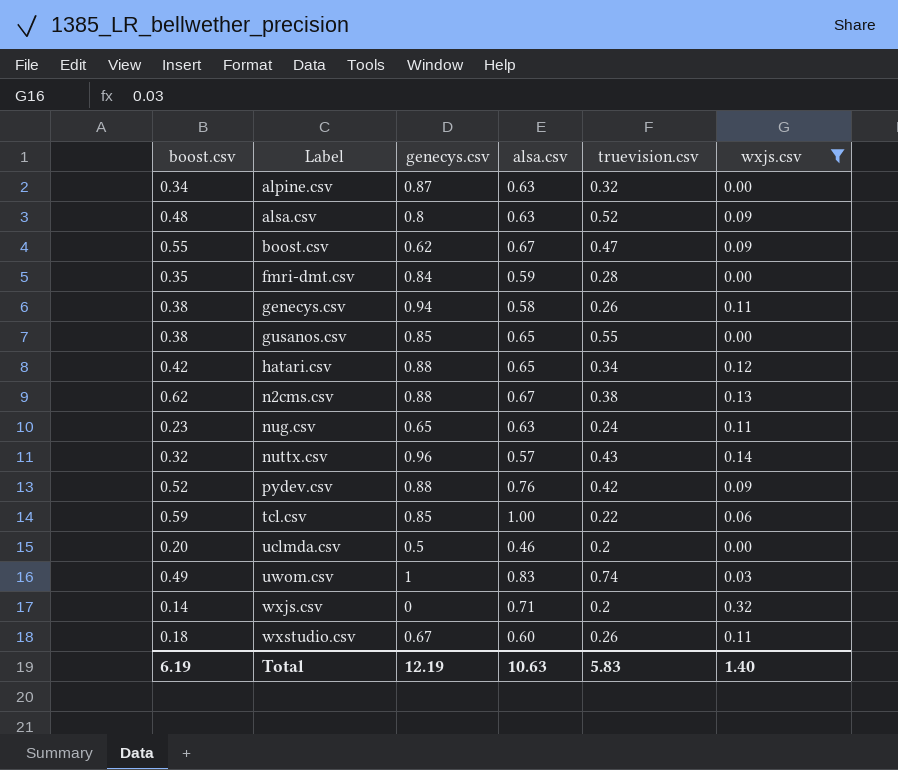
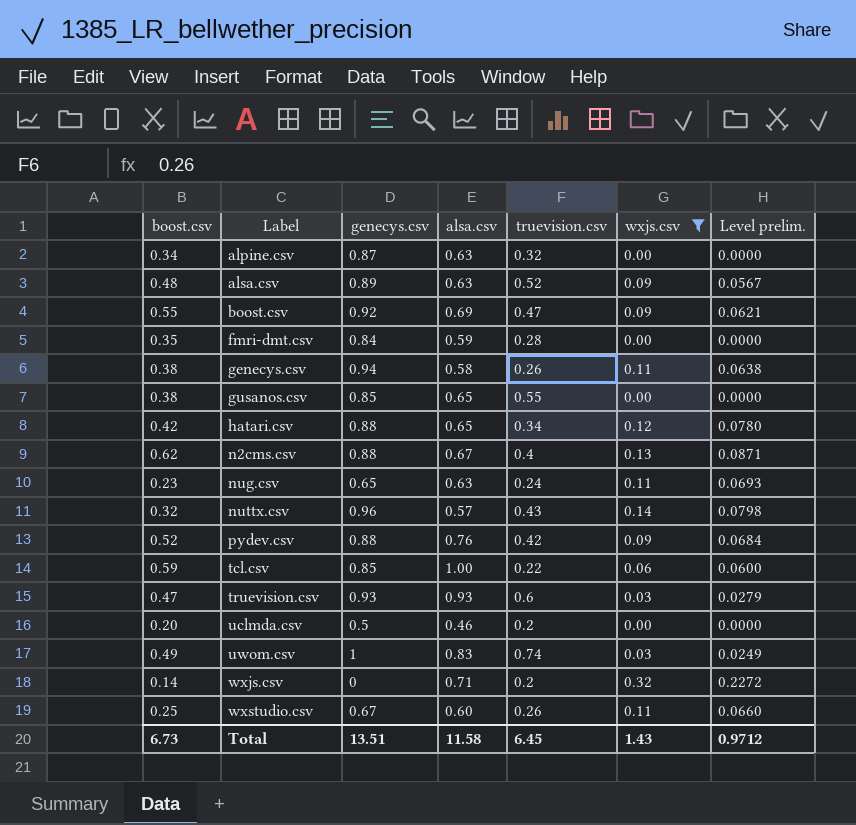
column Level prelim. | formula: none -> [alsa.csv] * [wxjs.csv]
alsa.csv | genecys.csv: 0.8 -> 0.89
boost.csv | genecys.csv: 0.62 -> 0.92
boost.csv | alsa.csv: 0.67 -> 0.69
n2cms.csv | truevision.csv: 0.38 -> 0.4
row truevision.csv: none -> 0.47 | 0.93 | 0.93 | 0.6 | 0.03 | 0.0279
wxstudio.csv | boost.csv: 0.18 -> 0.25
Total | boost.csv: 6.19 -> 6.73
Total | genecys.csv: 12.19 -> 13.51
Total | alsa.csv: 10.63 -> 11.58
Total | truevision.csv: 5.83 -> 6.45
Total | wxjs.csv: 1.40 -> 1.43

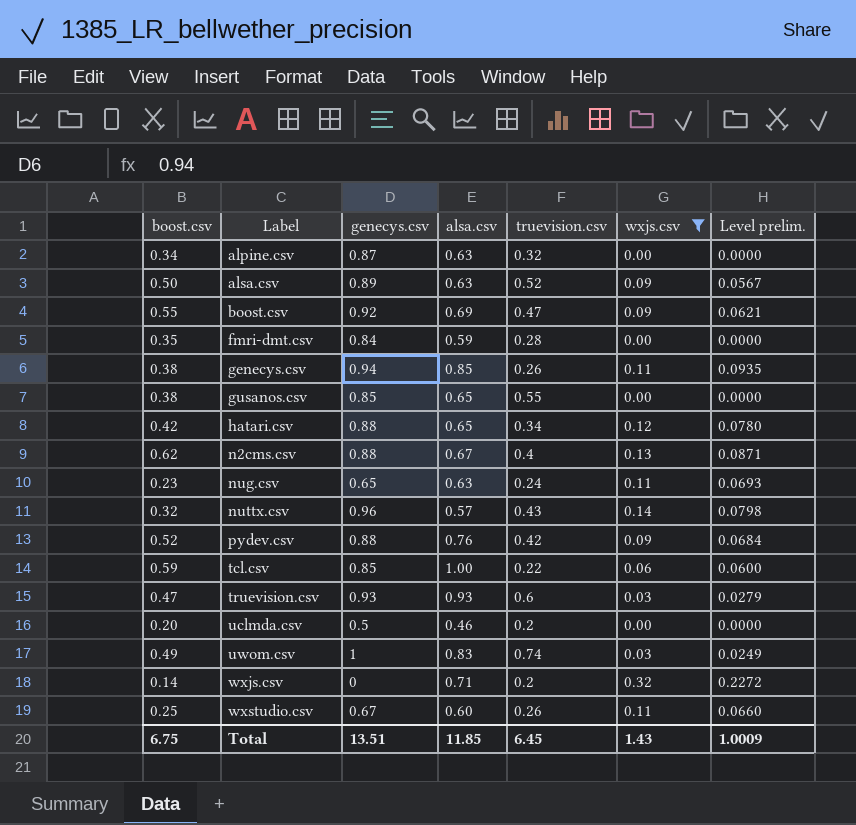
alsa.csv | boost.csv: 0.48 -> 0.50
genecys.csv | alsa.csv: 0.58 -> 0.85
genecys.csv | Level prelim.: 0.0638 -> 0.0935
Total | boost.csv: 6.73 -> 6.75
Total | alsa.csv: 11.58 -> 11.85
Total | Level prelim.: 0.9712 -> 1.0009

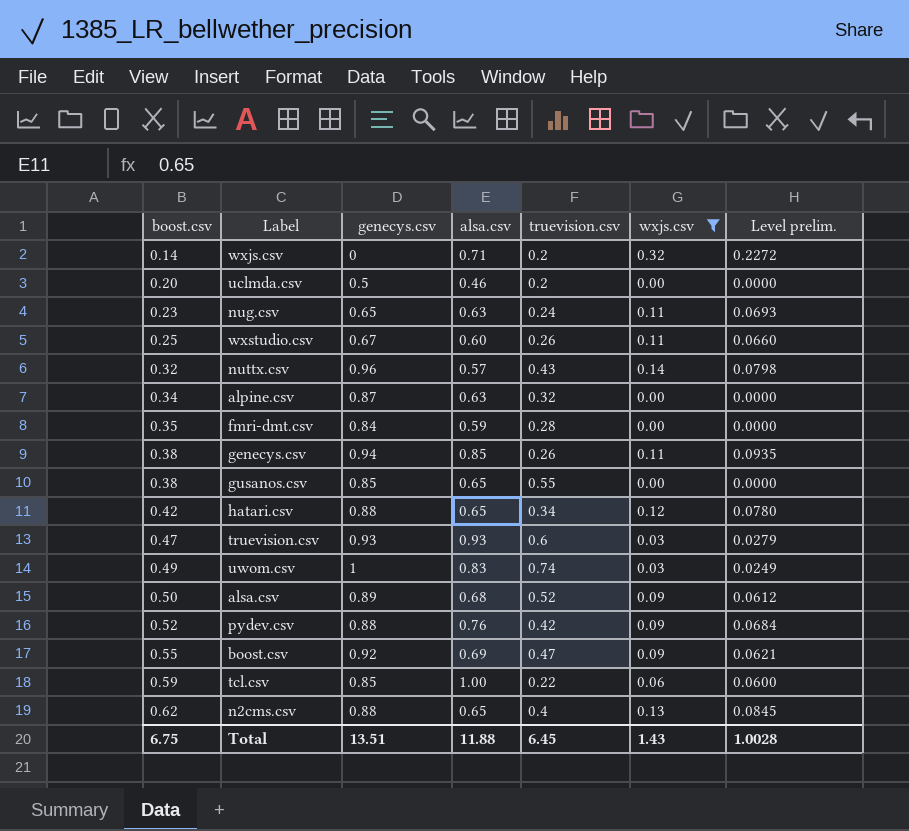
row order: Label ascending -> boost.csv ascending
alsa.csv | alsa.csv: 0.63 -> 0.68
alsa.csv | Level prelim.: 0.0567 -> 0.0612
n2cms.csv | alsa.csv: 0.67 -> 0.65
n2cms.csv | Level prelim.: 0.0871 -> 0.0845
Total | alsa.csv: 11.85 -> 11.88
Total | Level prelim.: 1.0009 -> 1.0028

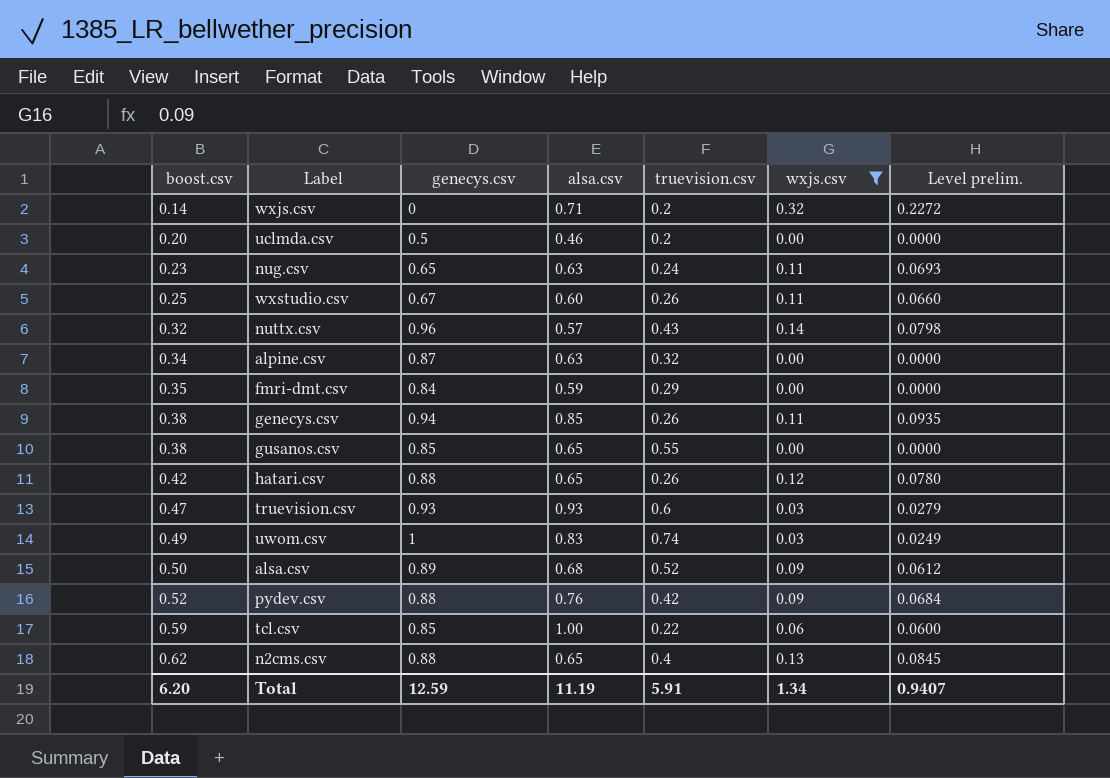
row boost.csv: 0.55 | 0.92 | 0.69 | 0.47 | 0.09 | 0.0621 -> none
fmri-dmt.csv | truevision.csv: 0.28 -> 0.29
hatari.csv | truevision.csv: 0.34 -> 0.26
Total | boost.csv: 6.75 -> 6.20
Total | genecys.csv: 13.51 -> 12.59
Total | alsa.csv: 11.88 -> 11.19
Total | truevision.csv: 6.45 -> 5.91
Total | wxjs.csv: 1.43 -> 1.34
Total | Level prelim.: 1.0028 -> 0.9407

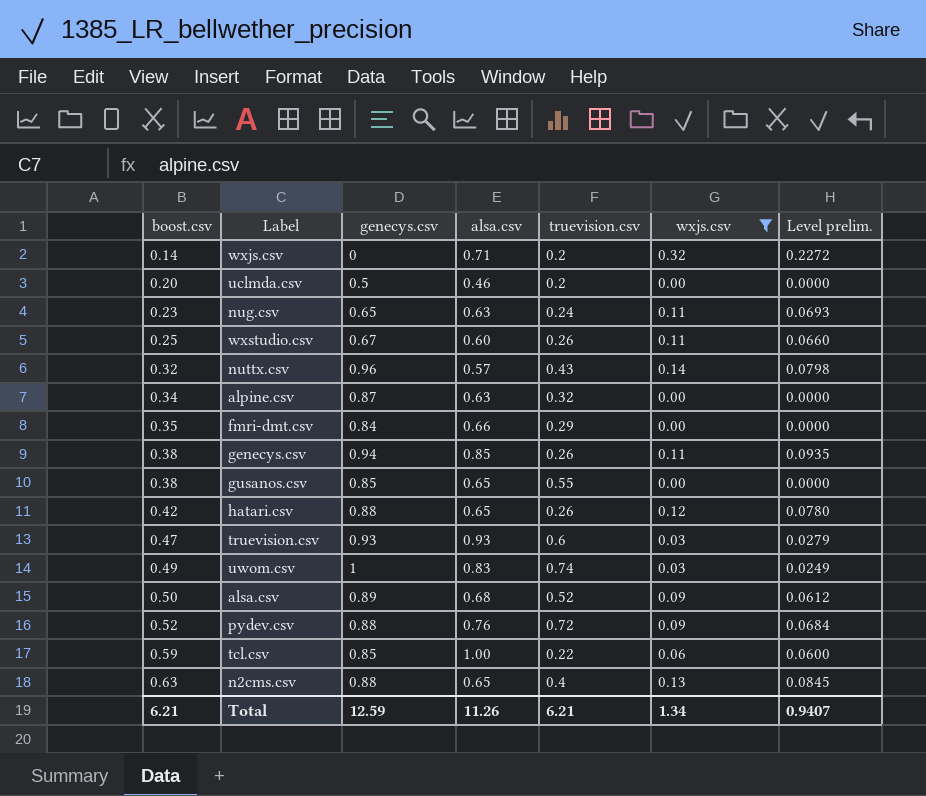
fmri-dmt.csv | alsa.csv: 0.59 -> 0.66
pydev.csv | truevision.csv: 0.42 -> 0.72
n2cms.csv | boost.csv: 0.62 -> 0.63
Total | boost.csv: 6.20 -> 6.21
Total | alsa.csv: 11.19 -> 11.26
Total | truevision.csv: 5.91 -> 6.21

